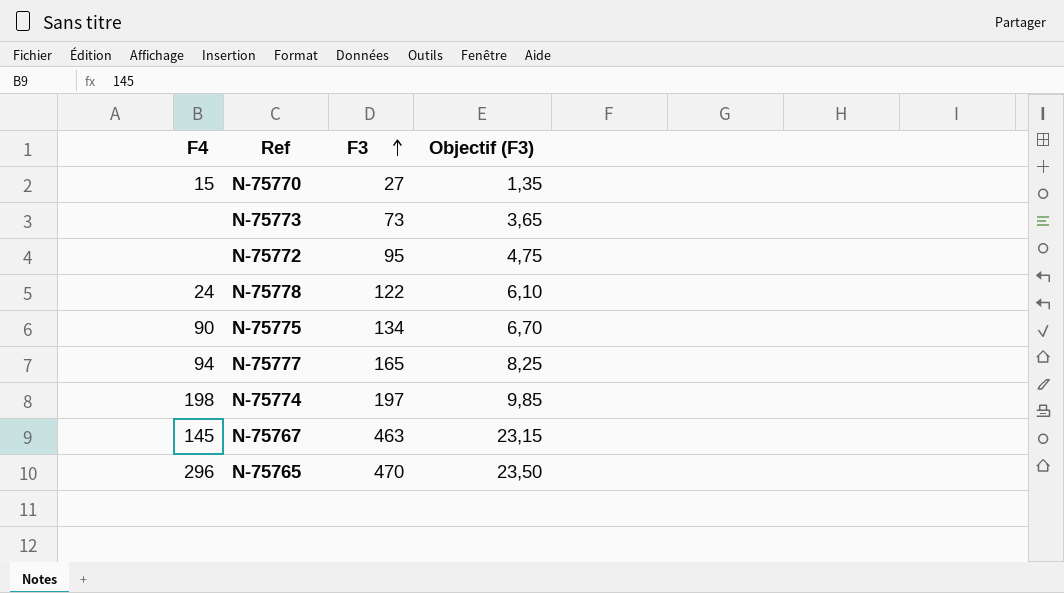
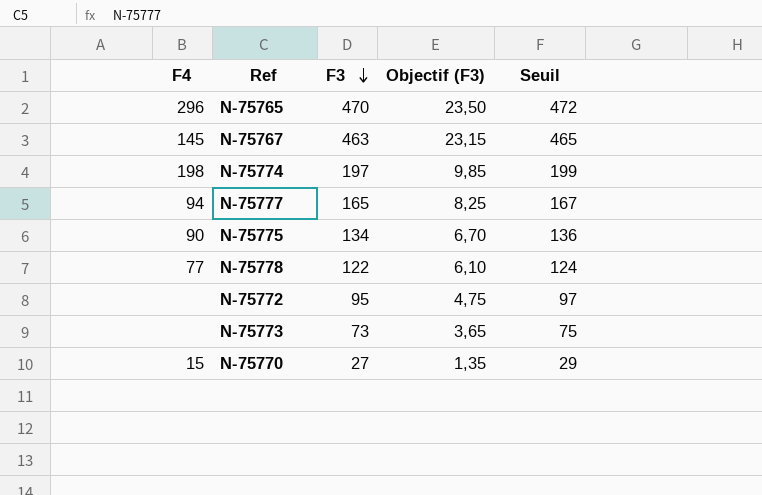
row order: F3 ascending -> F3 descending
column Seuil | formula: none -> [F3] + 2
N-75778 | F4: 24 -> 77

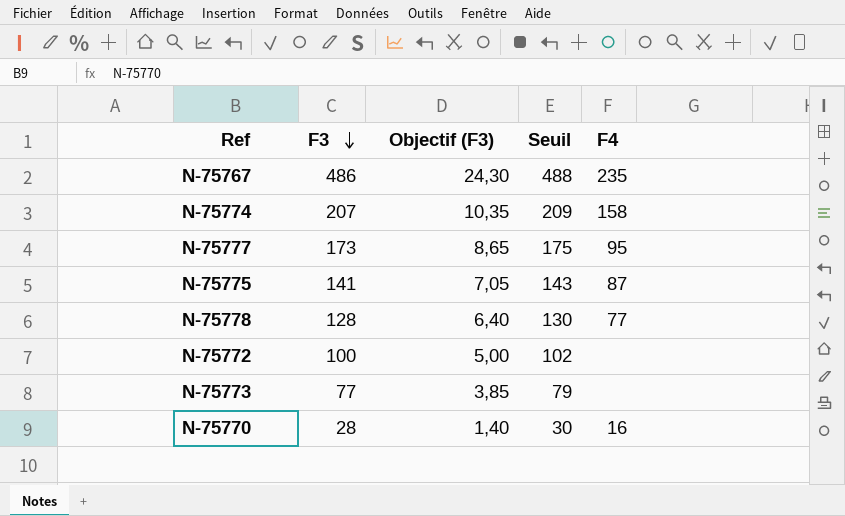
column F4 | position: 1 -> 5
row N-75765: 296 | 470 | 23,50 | 472 -> none
N-75767 | F3: 463 -> 486
N-75767 | Objectif (F3): 23,15 -> 24,30
N-75767 | Seuil: 465 -> 488
N-75767 | F4: 145 -> 235
N-75774 | F3: 197 -> 207
N-75774 | Objectif (F3): 9,85 -> 10,35
N-75774 | Seuil: 199 -> 209
N-75774 | F4: 198 -> 158
N-75777 | F3: 165 -> 173
N-75777 | Objectif (F3): 8,25 -> 8,65
N-75777 | Seuil: 167 -> 175
N-75777 | F4: 94 -> 95
N-75775 | F3: 134 -> 141
N-75775 | Objectif (F3): 6,70 -> 7,05
N-75775 | Seuil: 136 -> 143
N-75775 | F4: 90 -> 87
N-75778 | F3: 122 -> 128
N-75778 | Objectif (F3): 6,10 -> 6,40
N-75778 | Seuil: 124 -> 130
N-75772 | F3: 95 -> 100
N-75772 | Objectif (F3): 4,75 -> 5,00
N-75772 | Seuil: 97 -> 102
N-75773 | F3: 73 -> 77
N-75773 | Objectif (F3): 3,65 -> 3,85
N-75773 | Seuil: 75 -> 79
N-75770 | F3: 27 -> 28
N-75770 | Objectif (F3): 1,35 -> 1,40
N-75770 | Seuil: 29 -> 30
N-75770 | F4: 15 -> 16

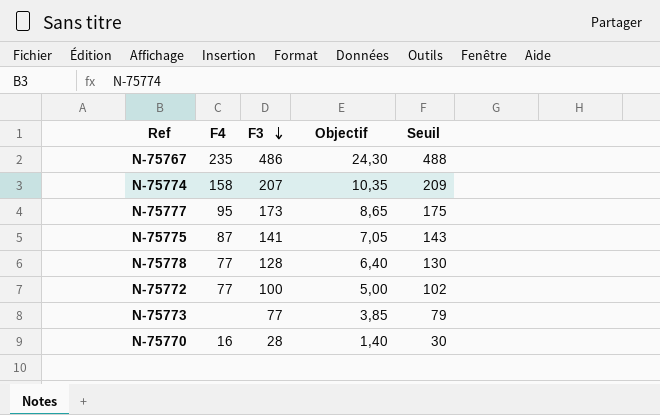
column F4 | position: 5 -> 2
column name: Objectif (F3) -> Objectif
N-75772 | F4: none -> 77

